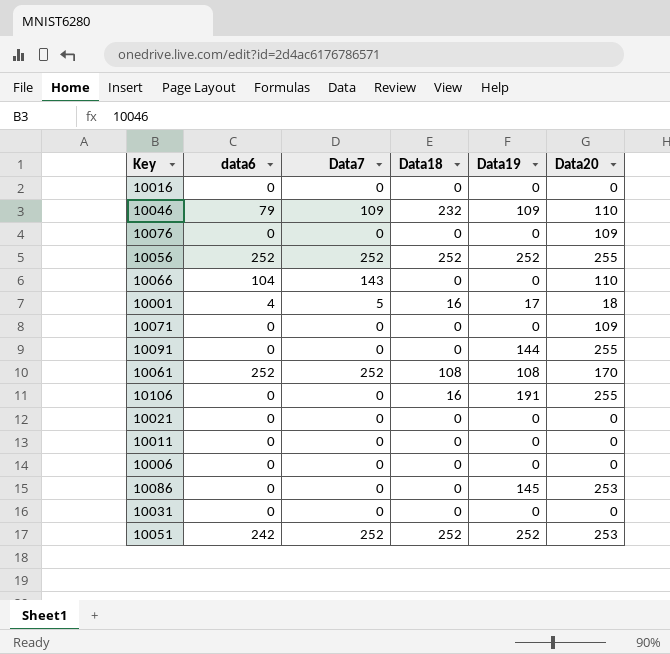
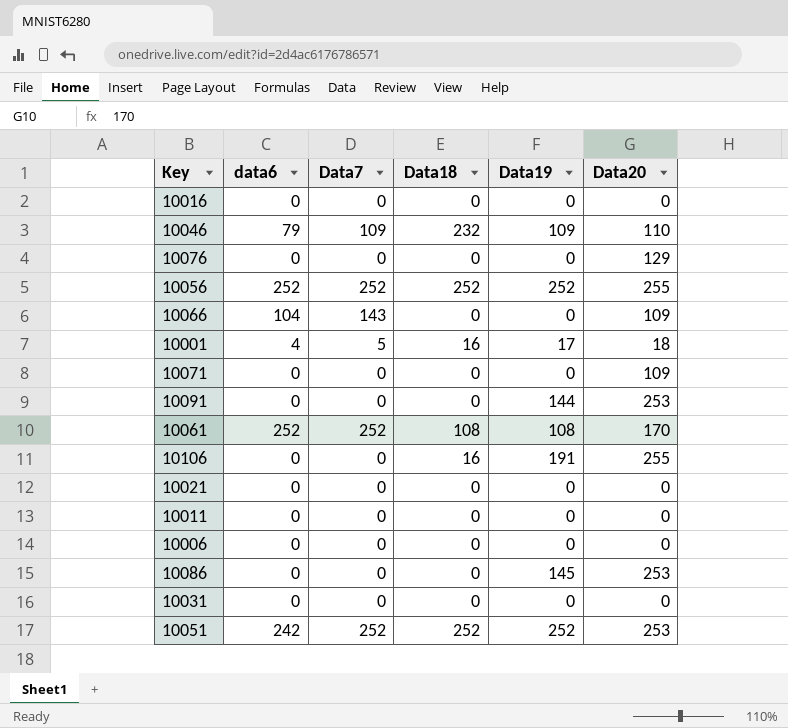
10076 | Data20: 109 -> 129
10066 | Data20: 110 -> 109
10091 | Data20: 255 -> 253

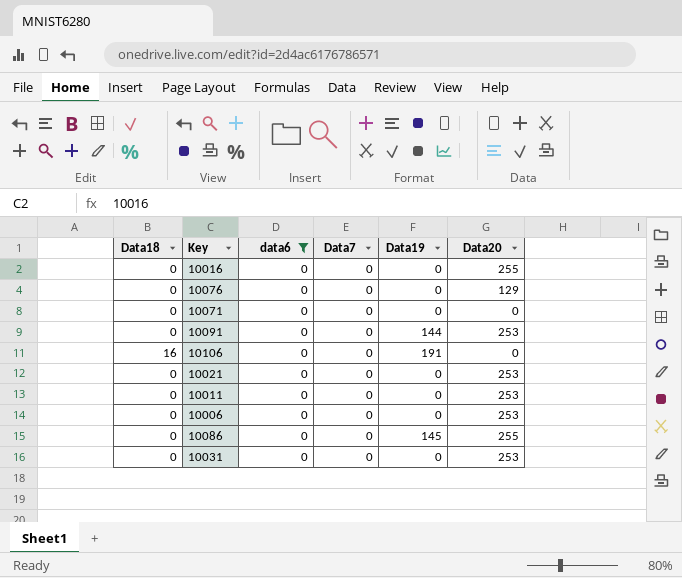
filter: none -> data6 = 0
column Data18 | position: 4 -> 1
10016 | Data20: 0 -> 255
10071 | Data20: 109 -> 0
10106 | Data20: 255 -> 0
10021 | Data20: 0 -> 253
10011 | Data20: 0 -> 253
10006 | Data20: 0 -> 253
10086 | Data20: 253 -> 255
10031 | Data20: 0 -> 253

